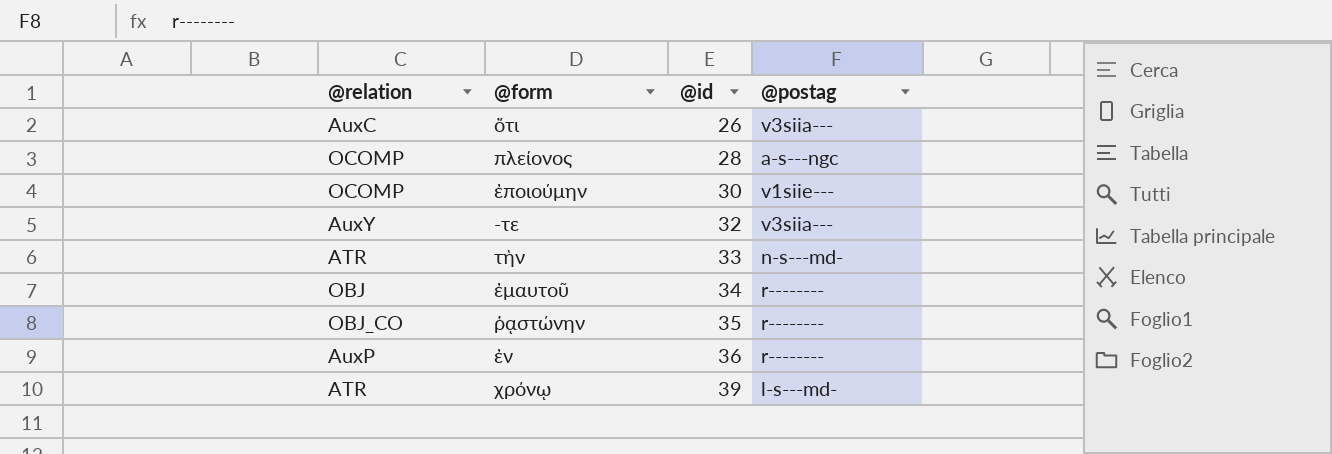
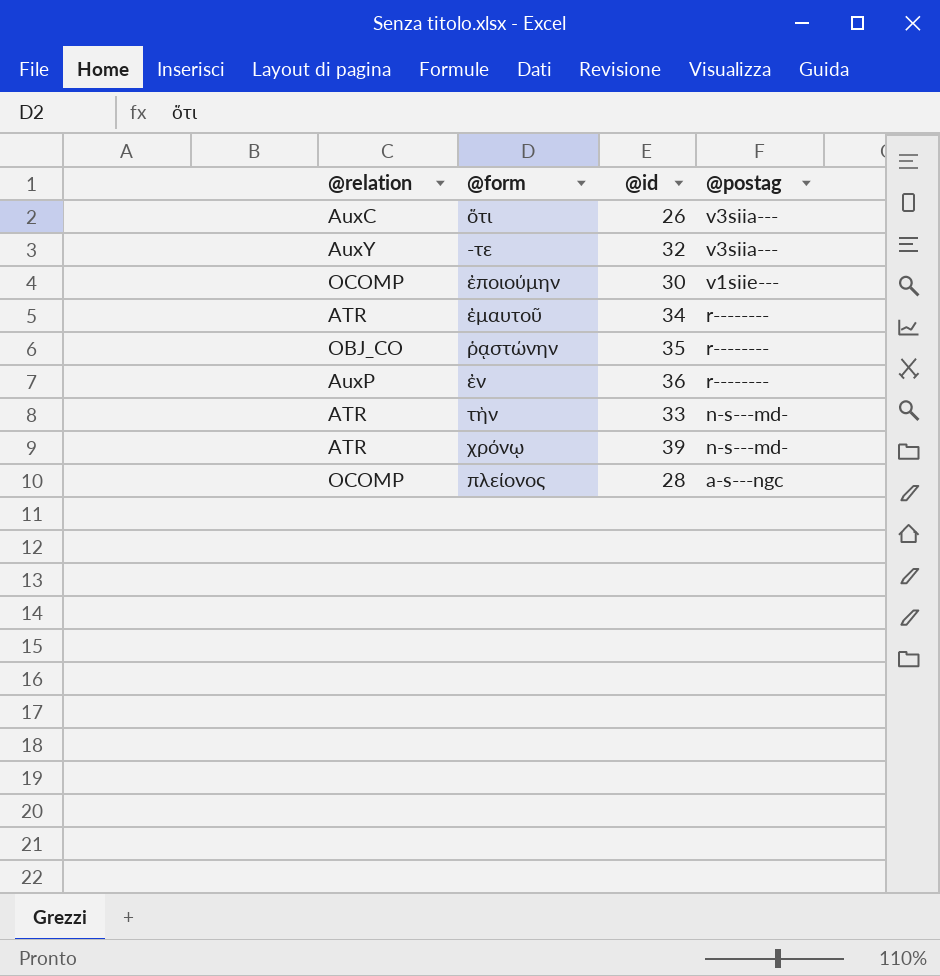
row order: @id ascending -> @postag descending
ἐμαυτοῦ | @relation: OBJ -> ATR
χρόνῳ | @postag: l-s---md- -> n-s---md-

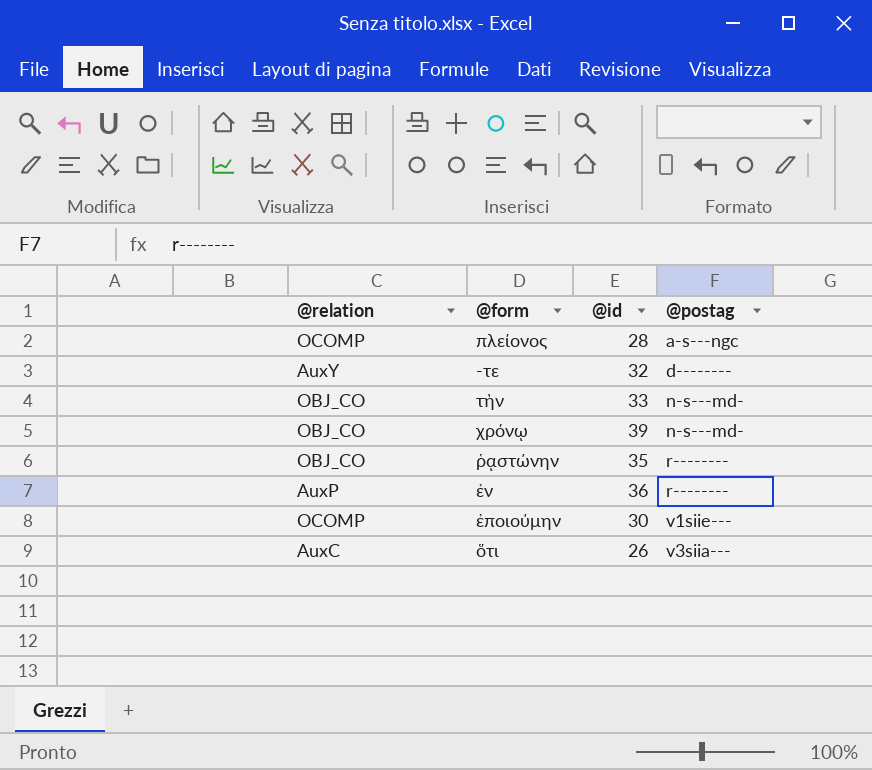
row order: @postag descending -> @postag ascending
row ἐμαυτοῦ: ATR | 34 | r-------- -> none
-τε | @postag: v3siia--- -> d--------
τὴν | @relation: ATR -> OBJ_CO
χρόνῳ | @relation: ATR -> OBJ_CO

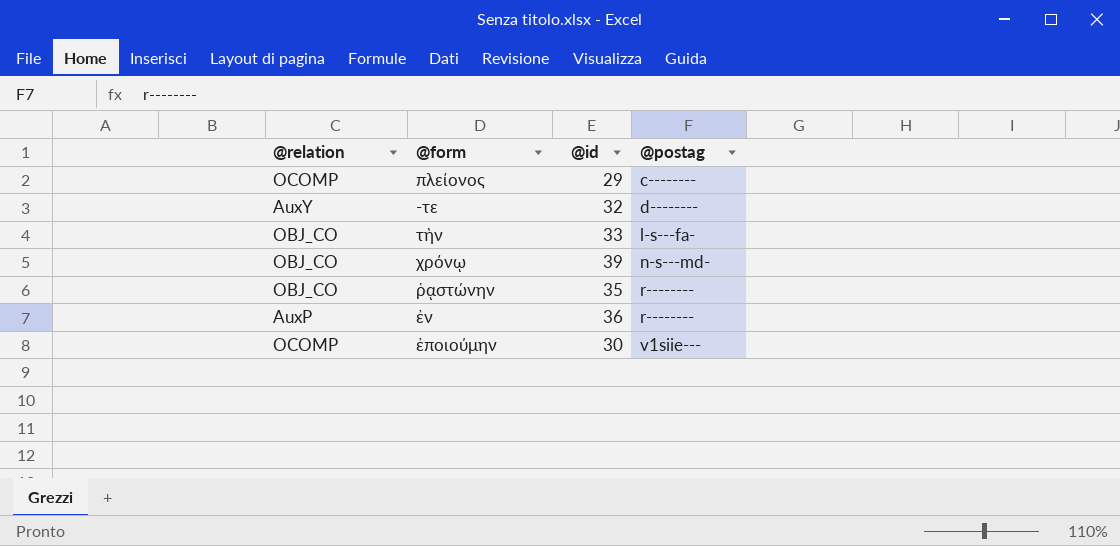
row ὅτι: AuxC | 26 | v3siia--- -> none
πλείονος | @id: 28 -> 29
πλείονος | @postag: a-s---ngc -> c--------
τὴν | @postag: n-s---md- -> l-s---fa-

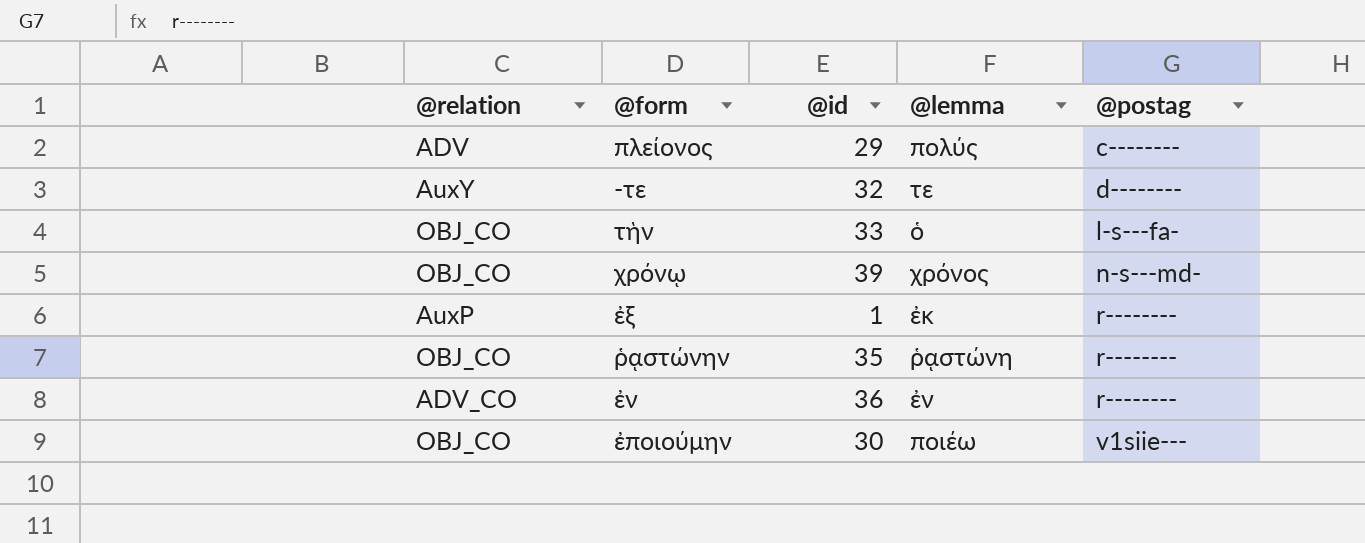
column @lemma | position: none -> 4
πλείονος | @relation: OCOMP -> ADV
row ἐξ: none -> AuxP | 1 | ἐκ | r--------
ἐν | @relation: AuxP -> ADV_CO
ἐποιούμην | @relation: OCOMP -> OBJ_CO

